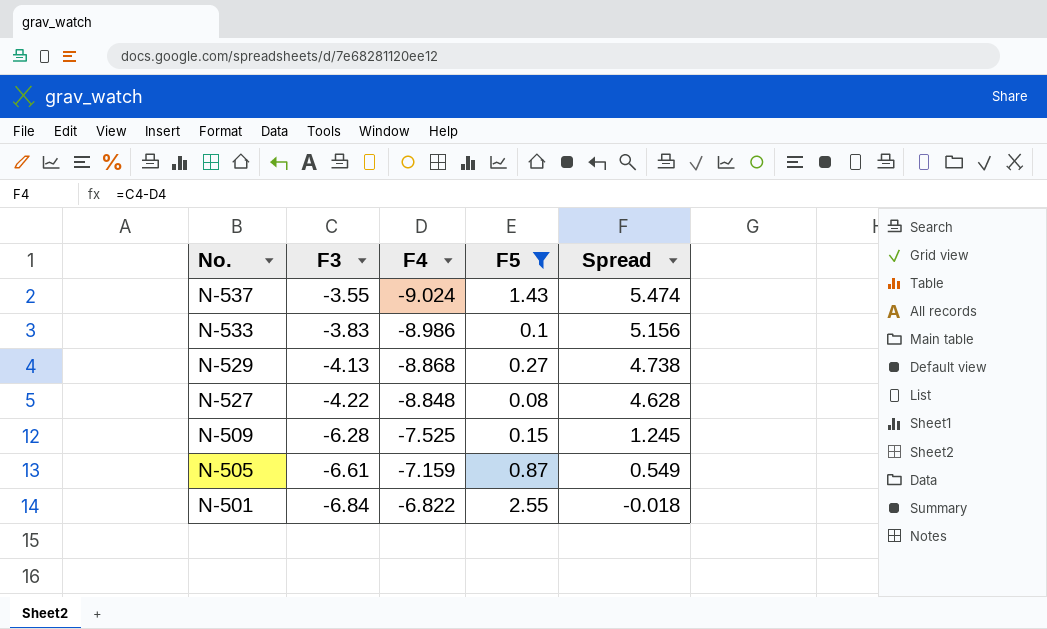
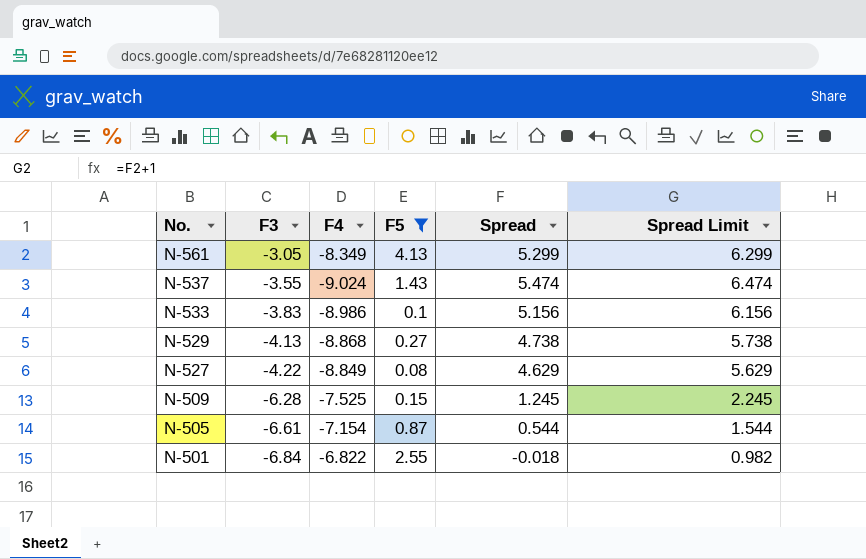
column Spread Limit | formula: none -> [Spread] + 1
row N-561: none -> -3.05 | -8.349 | 4.13 | 5.299 | 6.299
N-527 | F4: -8.848 -> -8.849
N-527 | Spread: 4.628 -> 4.629
N-505 | F4: -7.159 -> -7.154
N-505 | Spread: 0.549 -> 0.544

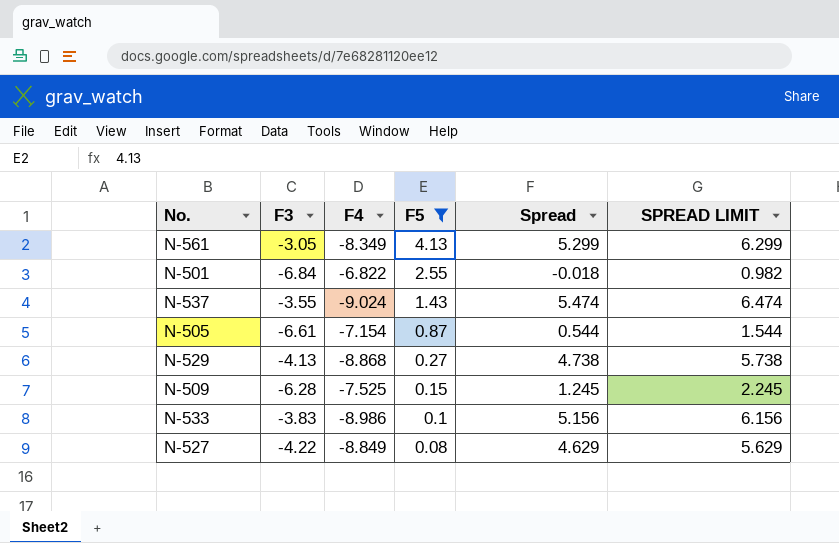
row order: No. descending -> F5 descending
column name: Spread Limit -> SPREAD LIMIT

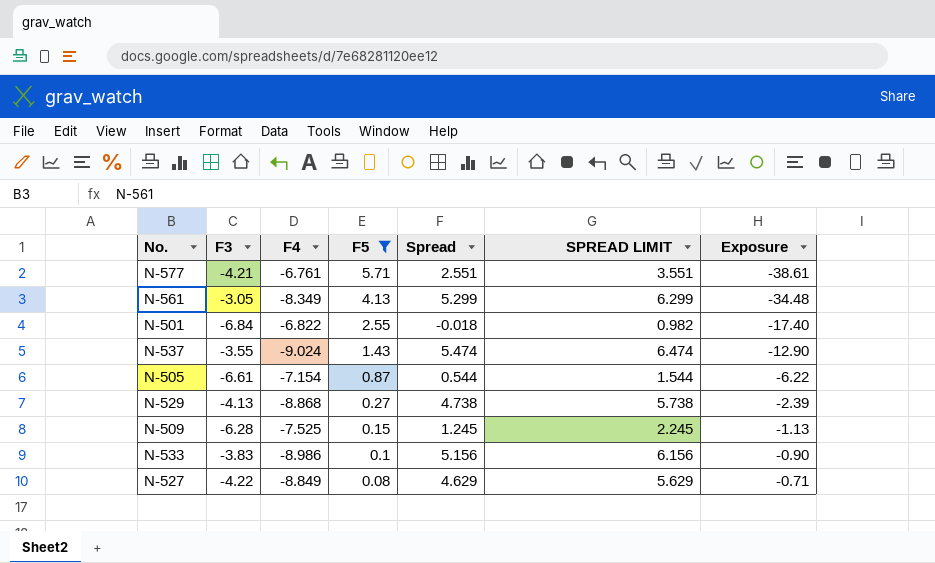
column Exposure | formula: none -> [F4] * [F5]
row N-577: none -> -4.21 | -6.761 | 5.71 | 2.551 | 3.551 | -38.61

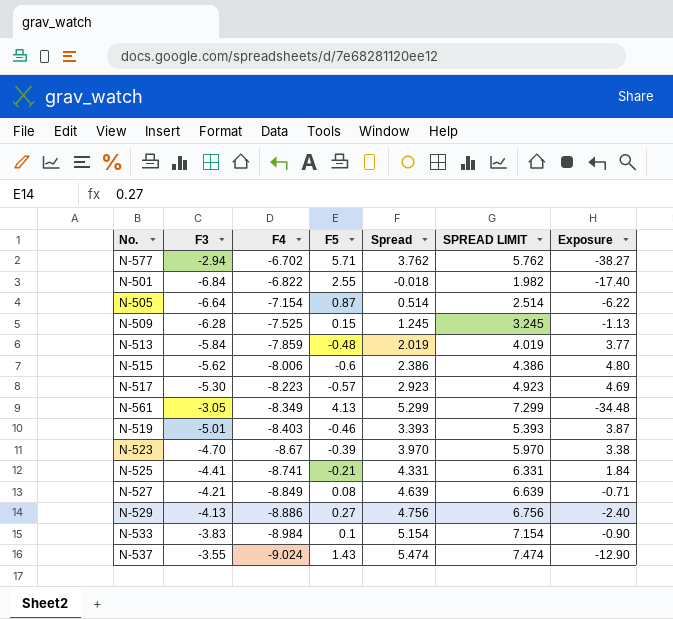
filter: F5 >= 0.08 -> none
row order: F5 descending -> F4 descending
column SPREAD LIMIT | formula: [Spread] + 1 -> [Spread] + 2
N-577 | F3: -4.21 -> -2.94
N-577 | F4: -6.761 -> -6.702
N-577 | Spread: 2.551 -> 3.762
N-577 | Exposure: -38.61 -> -38.27
N-505 | F3: -6.61 -> -6.64
N-505 | Spread: 0.544 -> 0.514
N-527 | F3: -4.22 -> -4.21
N-527 | Spread: 4.629 -> 4.639
N-529 | F4: -8.868 -> -8.886
N-529 | Spread: 4.738 -> 4.756
N-529 | Exposure: -2.39 -> -2.40
N-533 | F4: -8.986 -> -8.984
N-533 | Spread: 5.156 -> 5.154

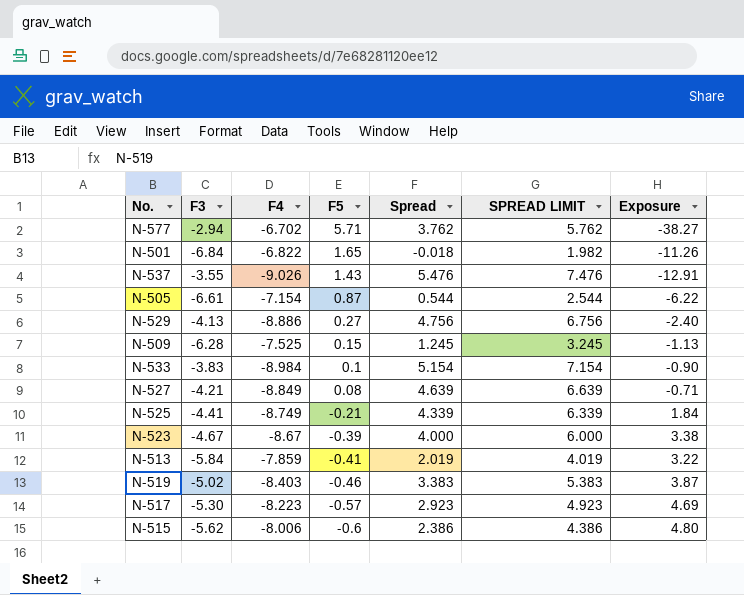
row order: F4 descending -> F5 descending
row N-561: -3.05 | -8.349 | 4.13 | 5.299 | 7.299 | -34.48 -> none
N-501 | F5: 2.55 -> 1.65
N-501 | Exposure: -17.40 -> -11.26
N-537 | F4: -9.024 -> -9.026
N-537 | Spread: 5.474 -> 5.476
N-537 | SPREAD LIMIT: 7.474 -> 7.476
N-537 | Exposure: -12.90 -> -12.91
N-505 | F3: -6.64 -> -6.61
N-505 | Spread: 0.514 -> 0.544
N-505 | SPREAD LIMIT: 2.514 -> 2.544
N-525 | F4: -8.741 -> -8.749
N-525 | Spread: 4.331 -> 4.339
N-525 | SPREAD LIMIT: 6.331 -> 6.339
N-523 | F3: -4.70 -> -4.67
N-523 | Spread: 3.970 -> 4.000
N-523 | SPREAD LIMIT: 5.970 -> 6.000
N-513 | F5: -0.48 -> -0.41
N-513 | Exposure: 3.77 -> 3.22
N-519 | F3: -5.01 -> -5.02
N-519 | Spread: 3.393 -> 3.383
N-519 | SPREAD LIMIT: 5.393 -> 5.383

